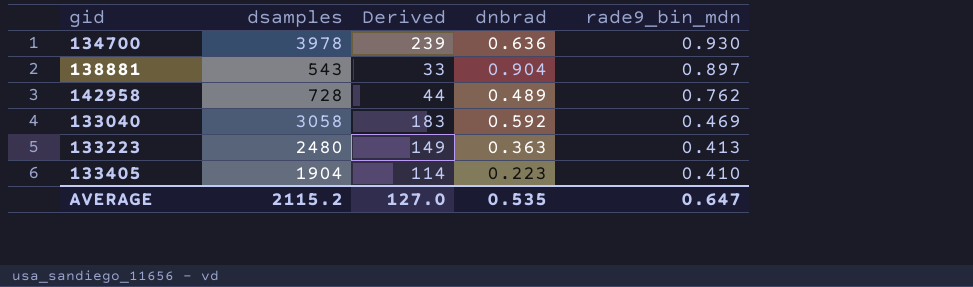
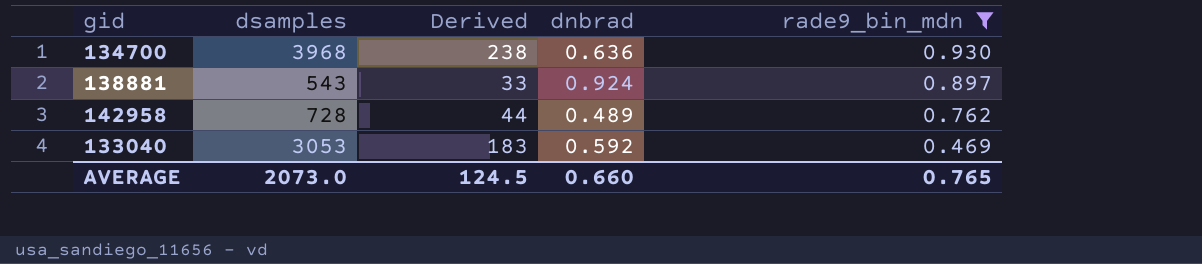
filter: none -> rade9_bin_mdn >= 0.469
134700 | dsamples: 3978 -> 3968
134700 | Derived: 239 -> 238
138881 | dnbrad: 0.904 -> 0.924
133040 | dsamples: 3058 -> 3053
AVERAGE | dsamples: 2115.2 -> 2073.0
AVERAGE | Derived: 127.0 -> 124.5
AVERAGE | dnbrad: 0.535 -> 0.660
AVERAGE | rade9_bin_mdn: 0.647 -> 0.765

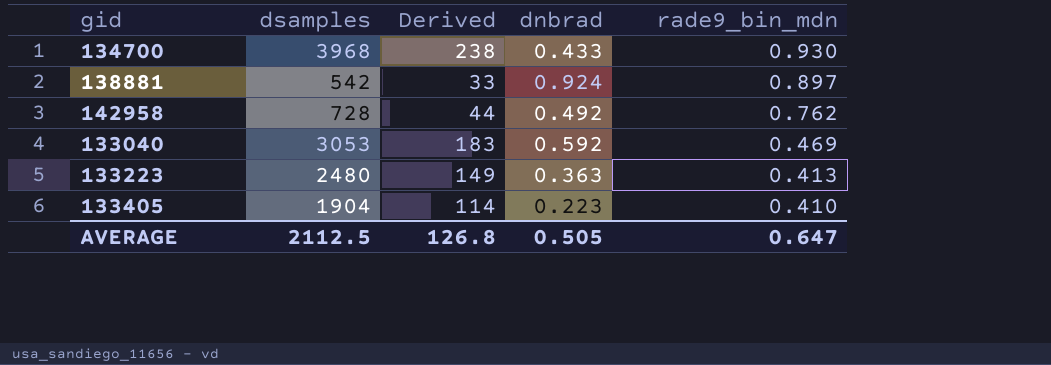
filter: rade9_bin_mdn >= 0.469 -> none
134700 | dnbrad: 0.636 -> 0.433
138881 | dsamples: 543 -> 542
142958 | dnbrad: 0.489 -> 0.492
AVERAGE | dsamples: 2073.0 -> 2112.5
AVERAGE | Derived: 124.5 -> 126.8
AVERAGE | dnbrad: 0.660 -> 0.505
AVERAGE | rade9_bin_mdn: 0.765 -> 0.647

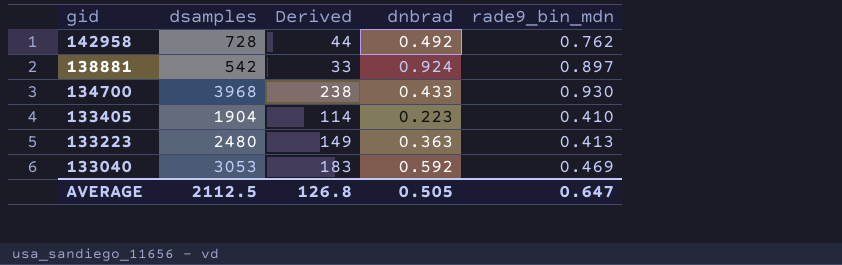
row order: rade9_bin_mdn descending -> gid descending

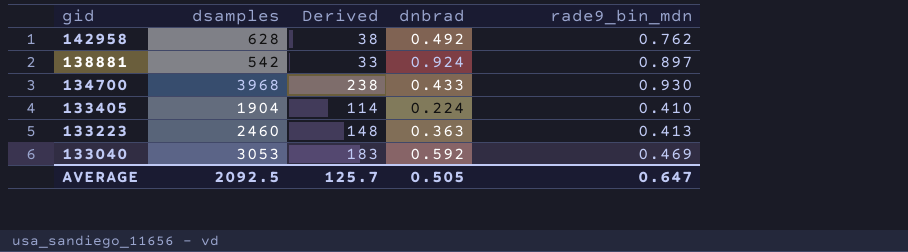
142958 | dsamples: 728 -> 628
142958 | Derived: 44 -> 38
133405 | dnbrad: 0.223 -> 0.224
133223 | dsamples: 2480 -> 2460
133223 | Derived: 149 -> 148
AVERAGE | dsamples: 2112.5 -> 2092.5
AVERAGE | Derived: 126.8 -> 125.7

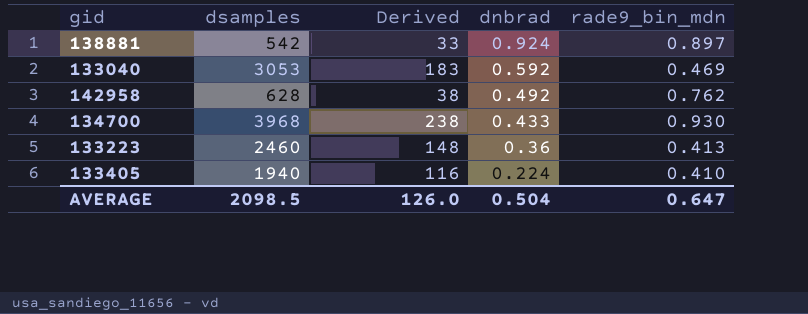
row order: gid descending -> dnbrad descending
133223 | dnbrad: 0.363 -> 0.36
133405 | dsamples: 1904 -> 1940
133405 | Derived: 114 -> 116
AVERAGE | dsamples: 2092.5 -> 2098.5
AVERAGE | Derived: 125.7 -> 126.0
AVERAGE | dnbrad: 0.505 -> 0.504

